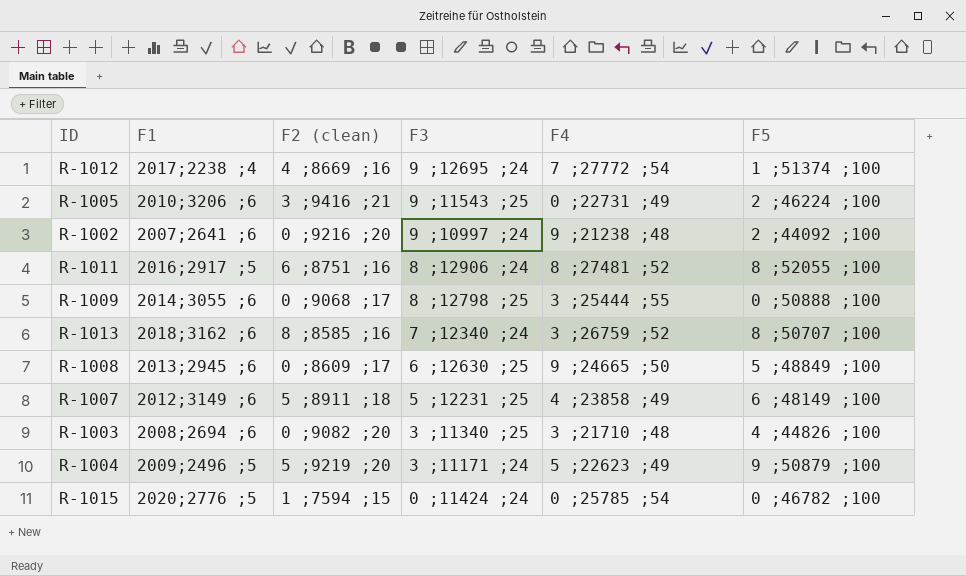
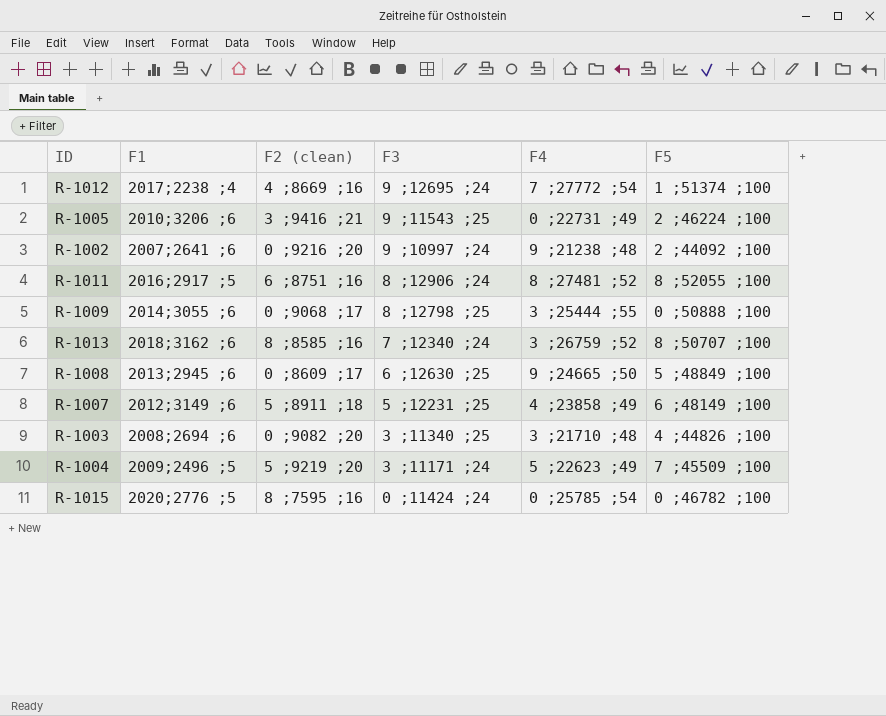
R-1004 | F5: 9 ;50879 ;100 -> 7 ;45509 ;100
R-1015 | F2 (clean): 1 ;7594 ;15 -> 8 ;7595 ;16

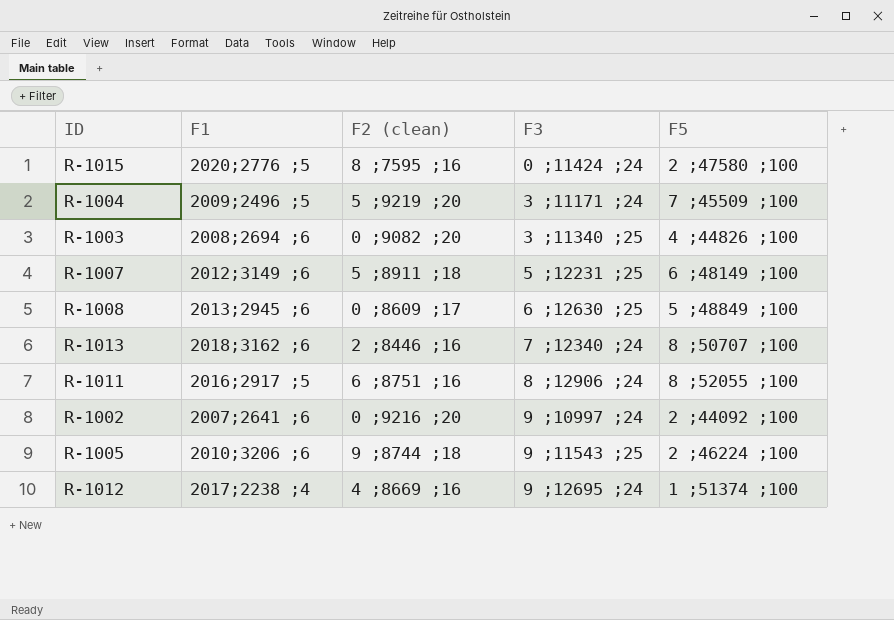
row order: F3 descending -> F3 ascending
column F4 | position: 5 -> none
row R-1009: 2014;3055 ;6 | 0 ;9068 ;17 | 8 ;12798 ;25 | 3 ;25444 ;55 | 0 ;50888 ;100 -> none
R-1015 | F5: 0 ;46782 ;100 -> 2 ;47580 ;100
R-1013 | F2 (clean): 8 ;8585 ;16 -> 2 ;8446 ;16
R-1005 | F2 (clean): 3 ;9416 ;21 -> 9 ;8744 ;18

